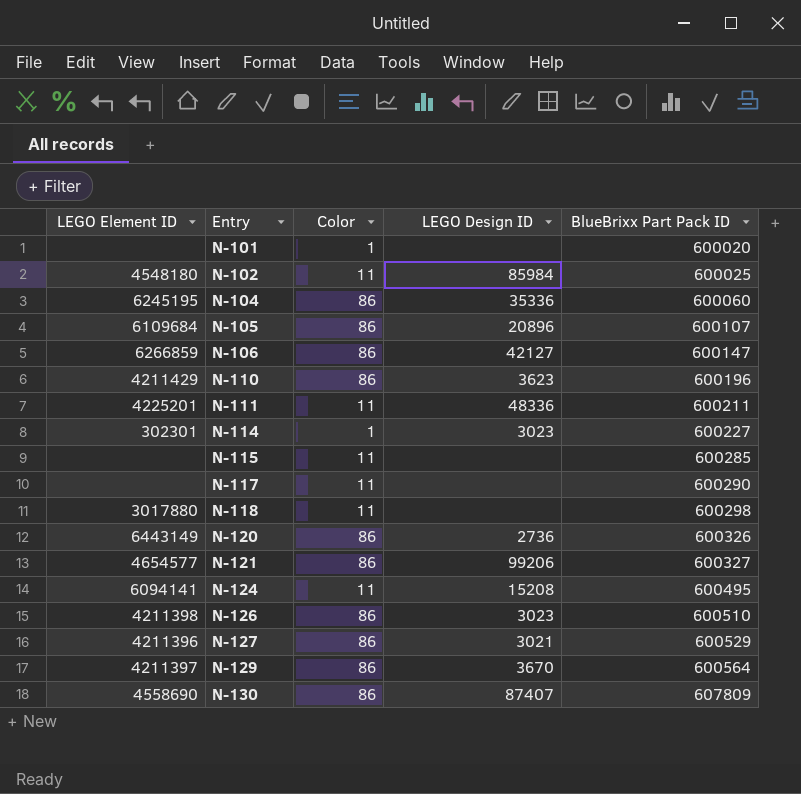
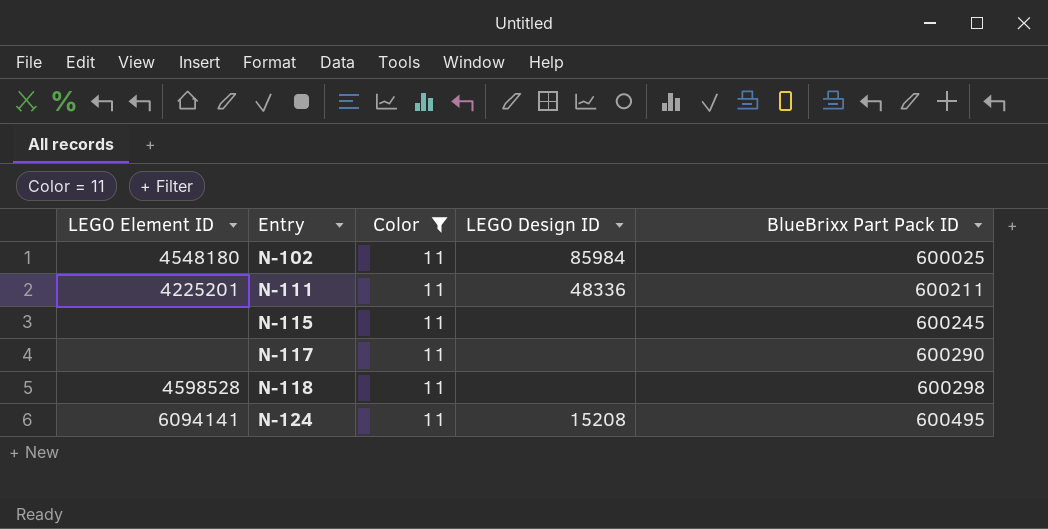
filter: none -> Color = 11
N-115 | BlueBrixx Part Pack ID: 600285 -> 600245
N-118 | LEGO Element ID: 3017880 -> 4598528

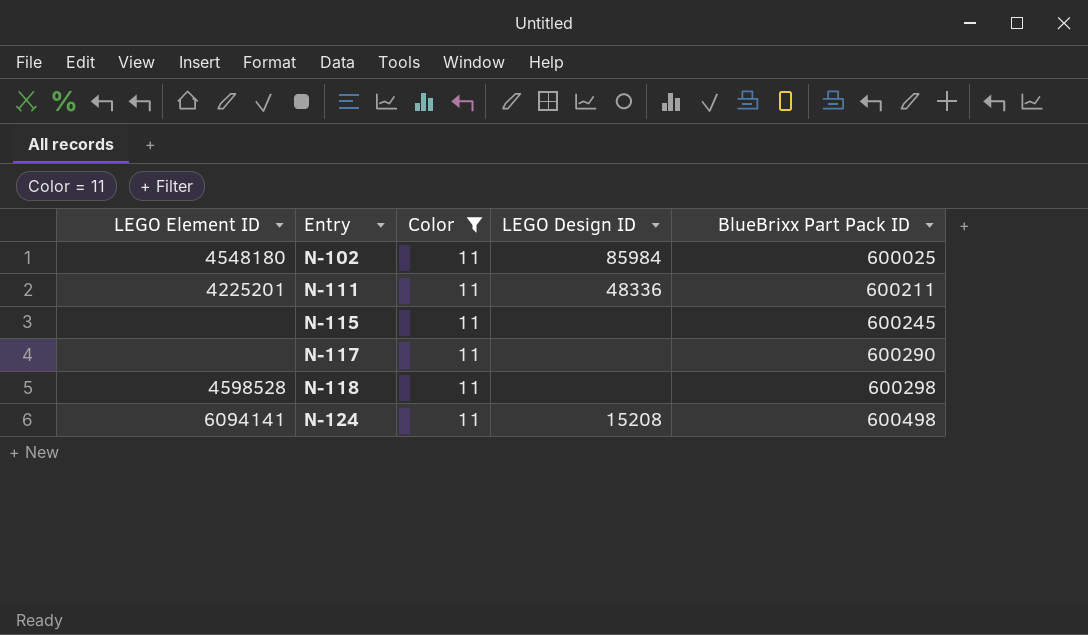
N-124 | BlueBrixx Part Pack ID: 600495 -> 600498

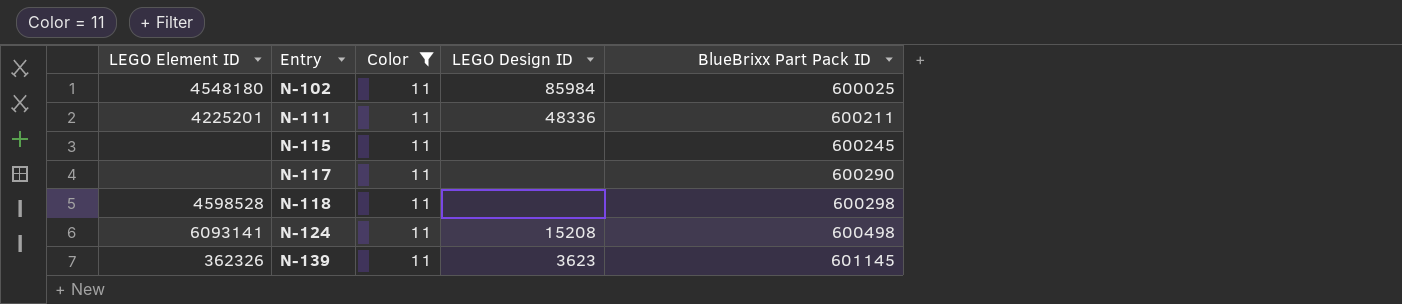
N-124 | LEGO Element ID: 6094141 -> 6093141
row N-139: none -> 362326 | 11 | 3623 | 601145

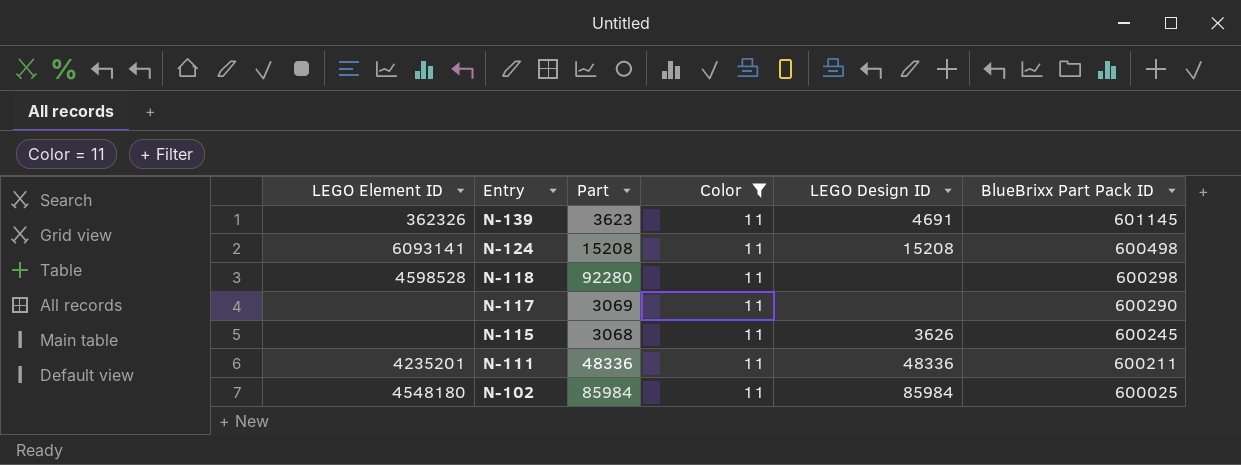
row order: Entry ascending -> Entry descending
column Part | position: none -> 3
N-139 | LEGO Design ID: 3623 -> 4691
N-115 | LEGO Design ID: none -> 3626
N-111 | LEGO Element ID: 4225201 -> 4235201

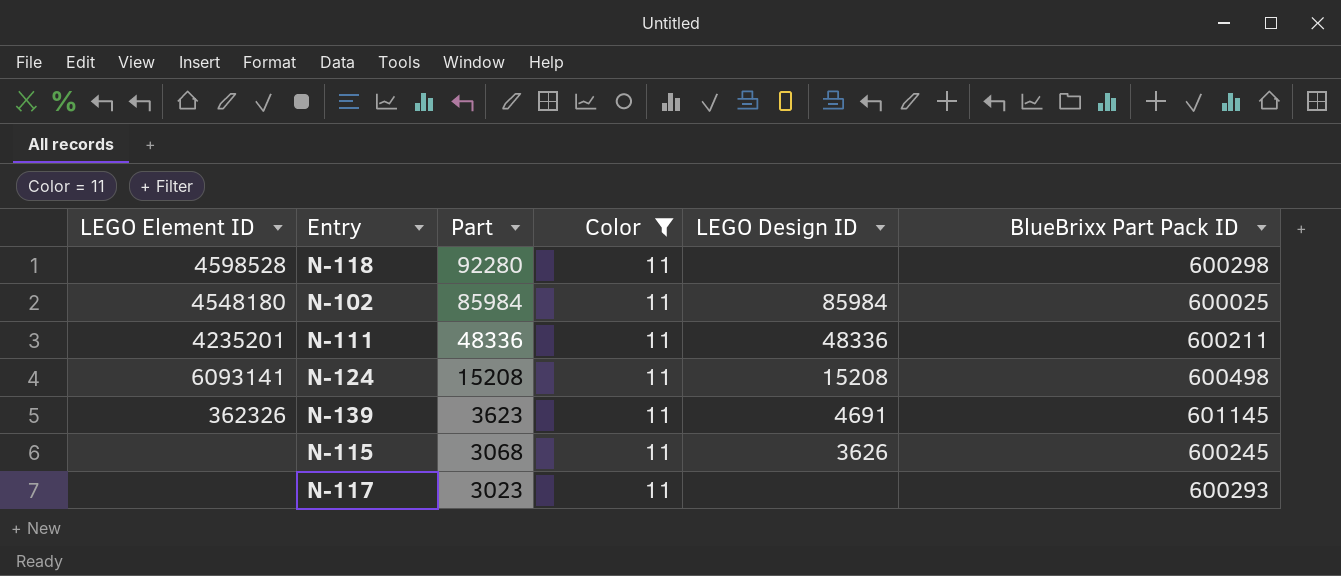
row order: Entry descending -> Part descending
N-117 | Part: 3069 -> 3023
N-117 | BlueBrixx Part Pack ID: 600290 -> 600293

